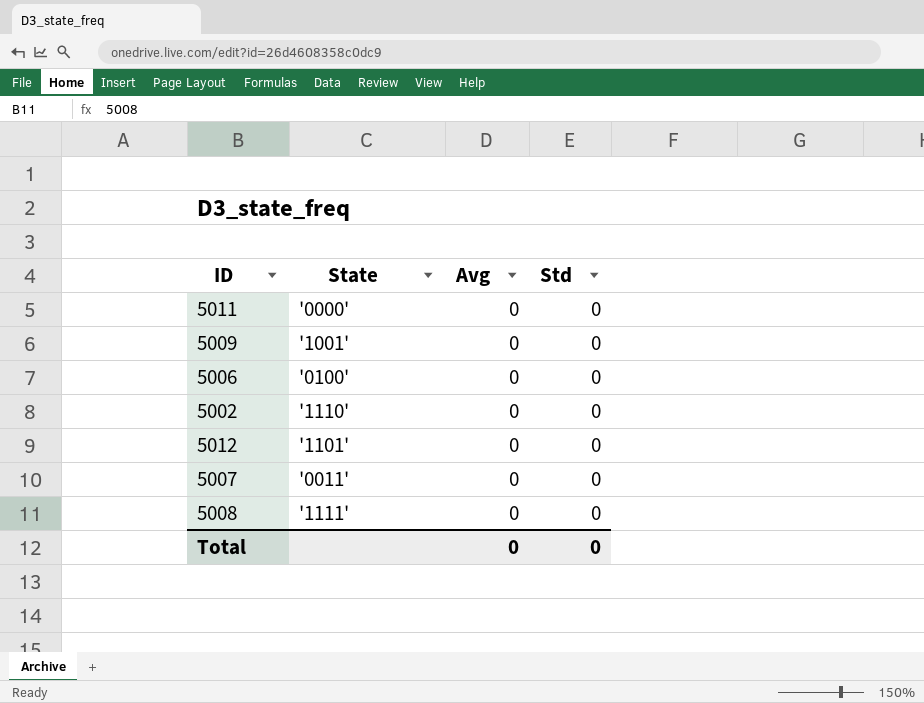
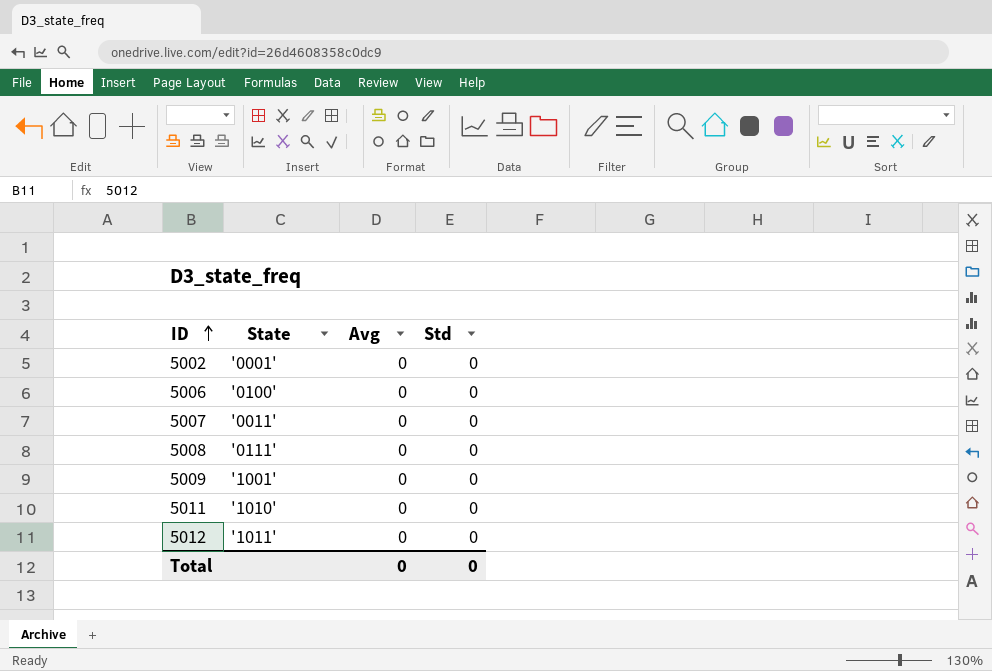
row order: none -> ID ascending
5002 | State: '1110' -> '0001'
5008 | State: '1111' -> '0111'
5011 | State: '0000' -> '1010'
5012 | State: '1101' -> '1011'

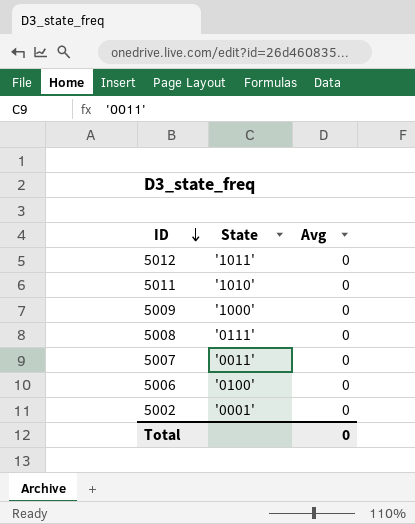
row order: ID ascending -> ID descending
column Std | position: 4 -> none
5009 | State: '1001' -> '1000'

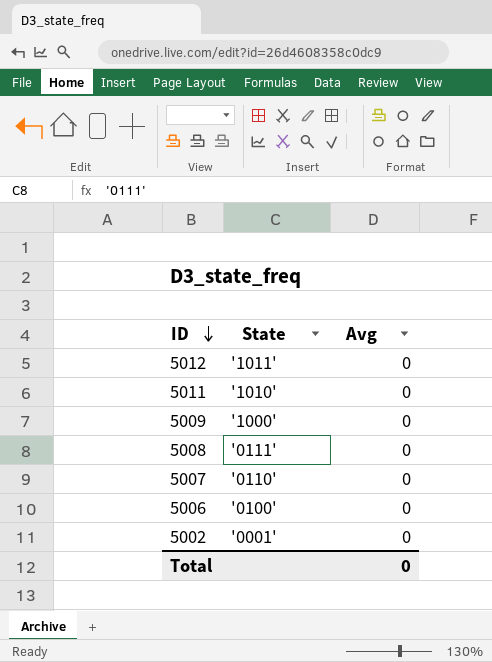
5007 | State: '0011' -> '0110'

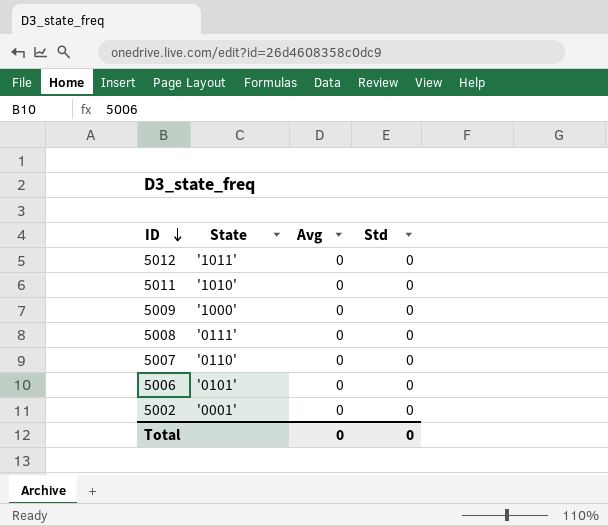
column Std | position: none -> 4
5006 | State: '0100' -> '0101'

